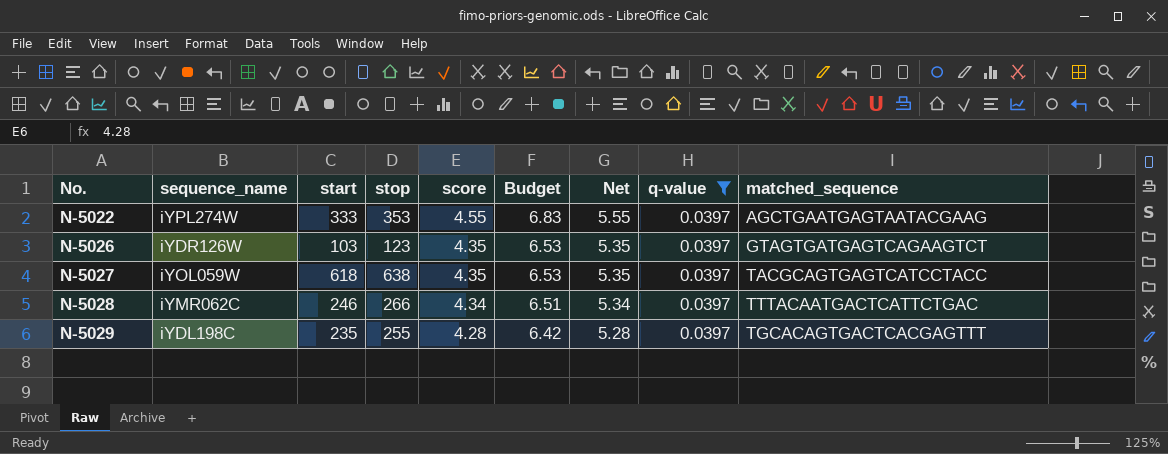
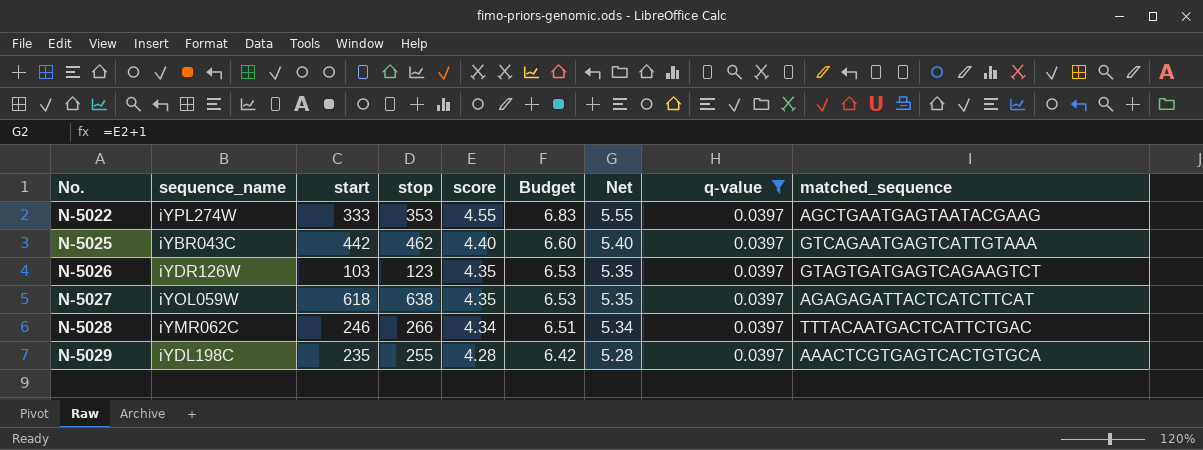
row N-5025: none -> iYBR043C | 442 | 462 | 4.40 | 6.60 | 5.40 | 0.0397 | GTCAGAATGAGTCATTGTAAA
N-5027 | matched_sequence: TACGCAGTGAGTCATCCTACC -> AGAGAGATTACTCATCTTCAT
N-5029 | matched_sequence: TGCACAGTGACTCACGAGTTT -> AAACTCGTGAGTCACTGTGCA

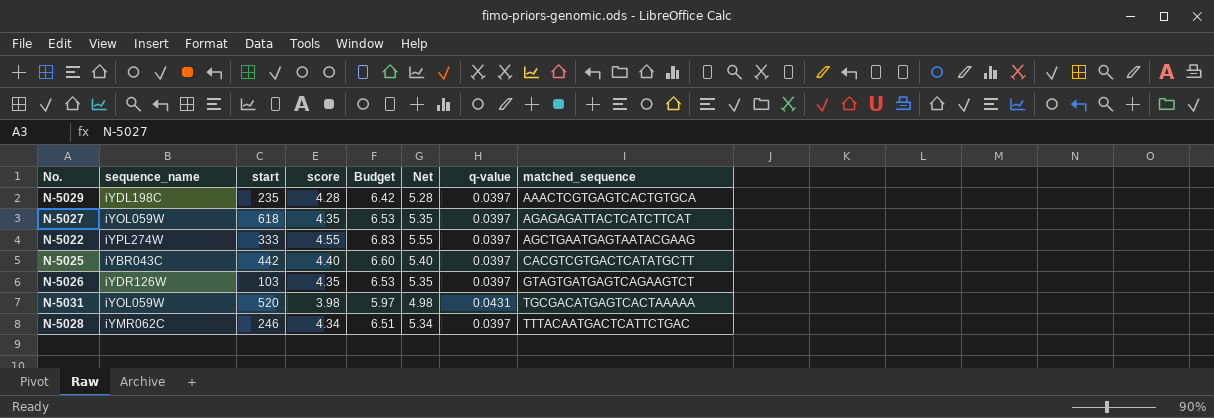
filter: q-value = 0.0397 -> none
row order: No. ascending -> matched_sequence ascending
column stop | position: 4 -> none
N-5025 | matched_sequence: GTCAGAATGAGTCATTGTAAA -> CACGTCGTGACTCATATGCTT

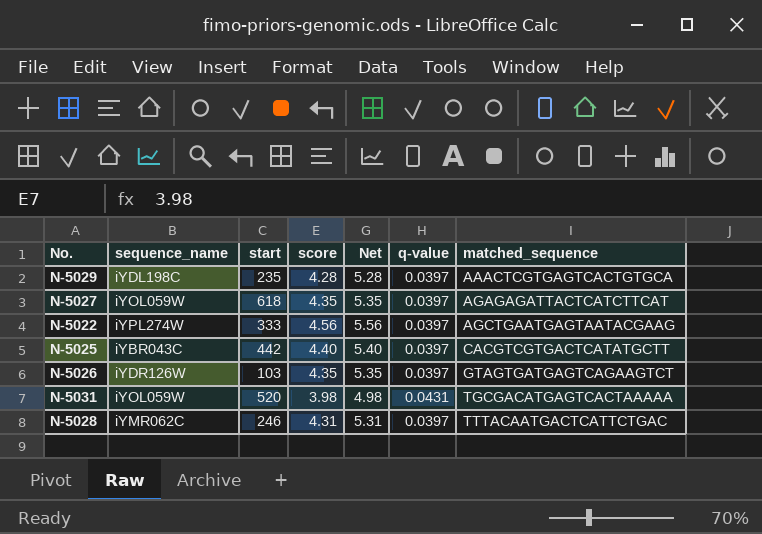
column Budget | formula: [score] * 1.5 -> none
N-5022 | score: 4.55 -> 4.56
N-5022 | Net: 5.55 -> 5.56
N-5028 | score: 4.34 -> 4.31
N-5028 | Net: 5.34 -> 5.31

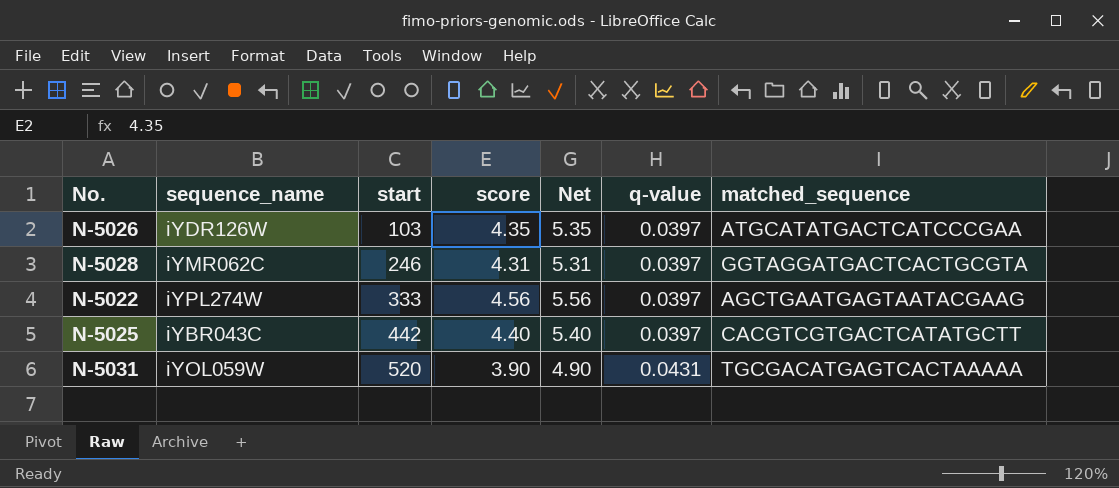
row order: matched_sequence ascending -> start ascending
row N-5029: iYDL198C | 235 | 4.28 | 5.28 | 0.0397 | AAACTCGTGAGTCACTGTGCA -> none
row N-5027: iYOL059W | 618 | 4.35 | 5.35 | 0.0397 | AGAGAGATTACTCATCTTCAT -> none
N-5026 | matched_sequence: GTAGTGATGAGTCAGAAGTCT -> ATGCATATGACTCATCCCGAA
N-5028 | matched_sequence: TTTACAATGACTCATTCTGAC -> GGTAGGATGACTCACTGCGTA
N-5031 | score: 3.98 -> 3.90
N-5031 | Net: 4.98 -> 4.90

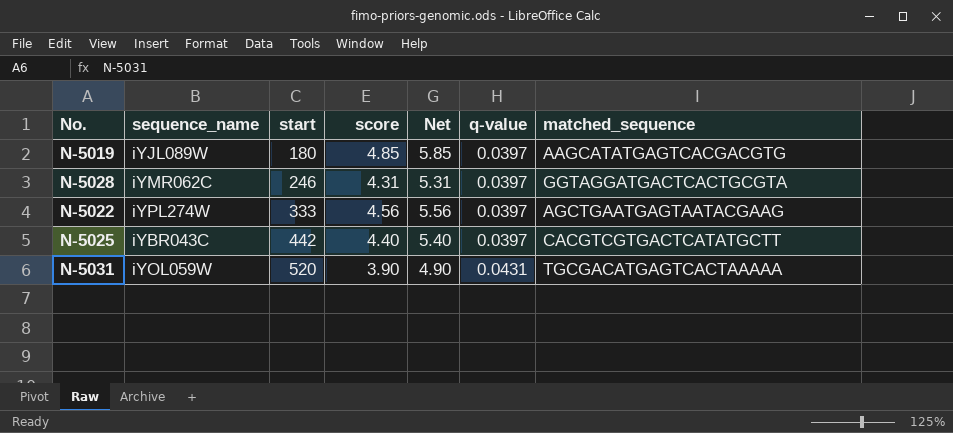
row N-5026: iYDR126W | 103 | 4.35 | 5.35 | 0.0397 | ATGCATATGACTCATCCCGAA -> none
row N-5019: none -> iYJL089W | 180 | 4.85 | 5.85 | 0.0397 | AAGCATATGAGTCACGACGTG

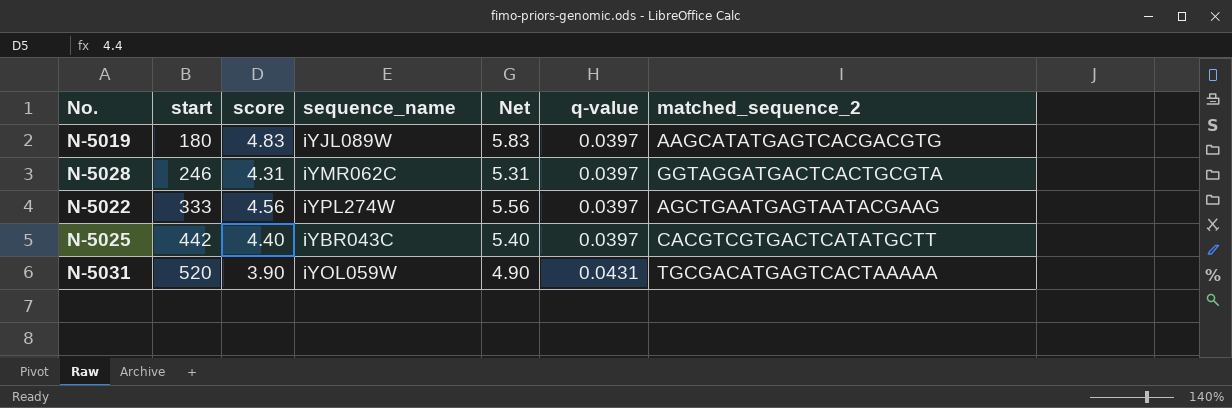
column sequence_name | position: 2 -> 4
column name: matched_sequence -> matched_sequence_2
N-5019 | score: 4.85 -> 4.83
N-5019 | Net: 5.85 -> 5.83

